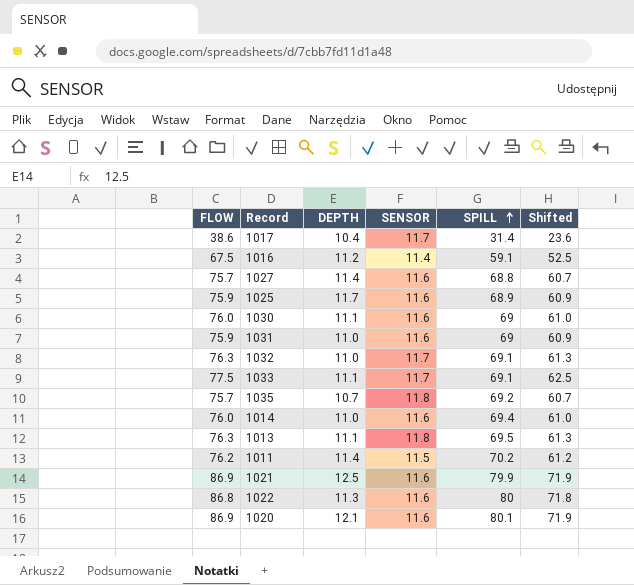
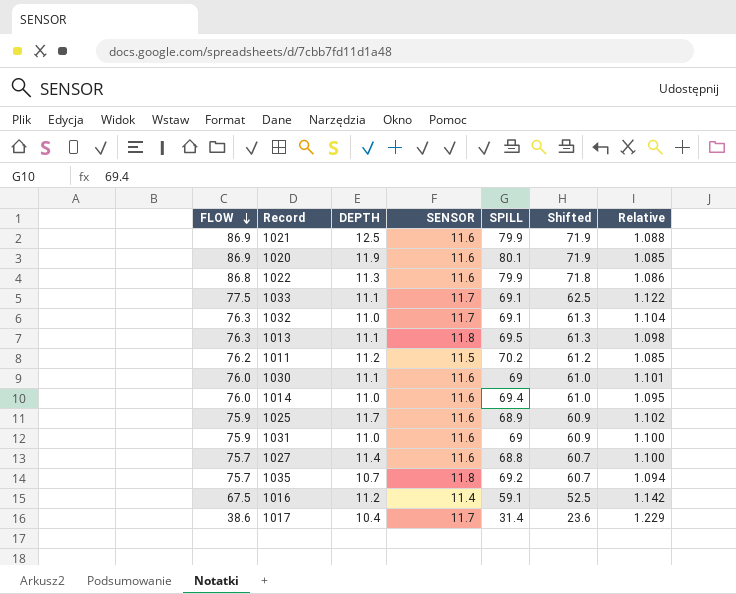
row order: SPILL ascending -> FLOW descending
column Relative | formula: none -> [FLOW] / [SPILL]
1020 | DEPTH: 12.1 -> 11.9
1022 | SPILL: 80 -> 79.9
1011 | DEPTH: 11.4 -> 11.2

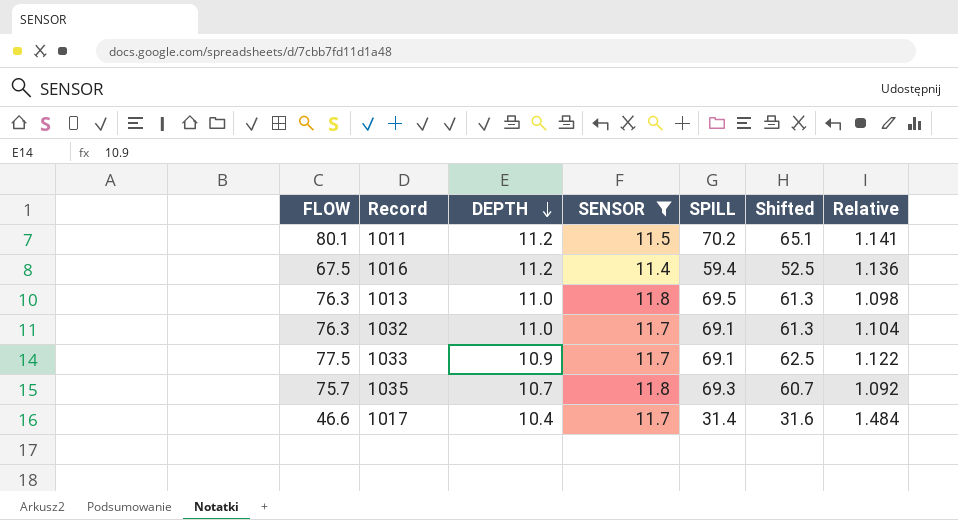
filter: none -> SENSOR != 11.6
row order: FLOW descending -> DEPTH descending
1011 | FLOW: 76.2 -> 80.1
1011 | Shifted: 61.2 -> 65.1
1011 | Relative: 1.085 -> 1.141
1016 | SPILL: 59.1 -> 59.4
1016 | Relative: 1.142 -> 1.136
1013 | DEPTH: 11.1 -> 11.0
1033 | DEPTH: 11.1 -> 10.9
1035 | SPILL: 69.2 -> 69.3
1035 | Relative: 1.094 -> 1.092
1017 | FLOW: 38.6 -> 46.6
1017 | Shifted: 23.6 -> 31.6
1017 | Relative: 1.229 -> 1.484

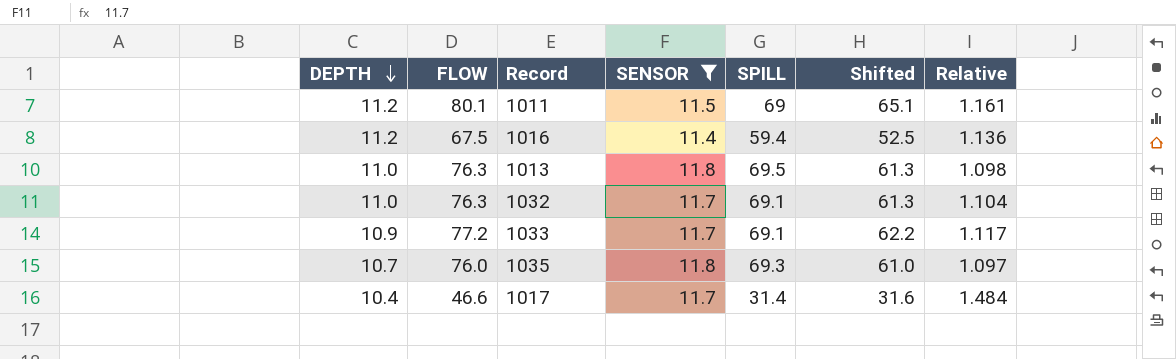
column DEPTH | position: 3 -> 1
1011 | SPILL: 70.2 -> 69
1011 | Relative: 1.141 -> 1.161
1033 | FLOW: 77.5 -> 77.2
1033 | Shifted: 62.5 -> 62.2
1033 | Relative: 1.122 -> 1.117
1035 | FLOW: 75.7 -> 76.0
1035 | Shifted: 60.7 -> 61.0
1035 | Relative: 1.092 -> 1.097

